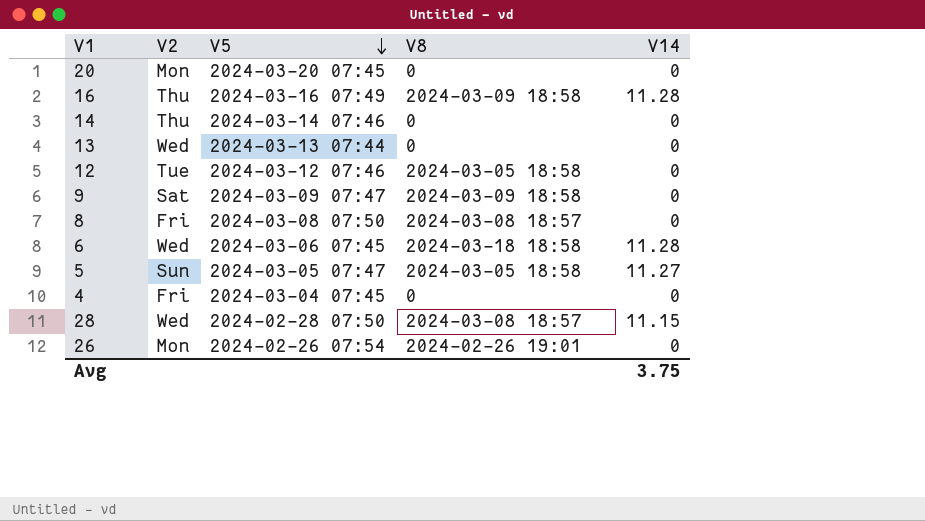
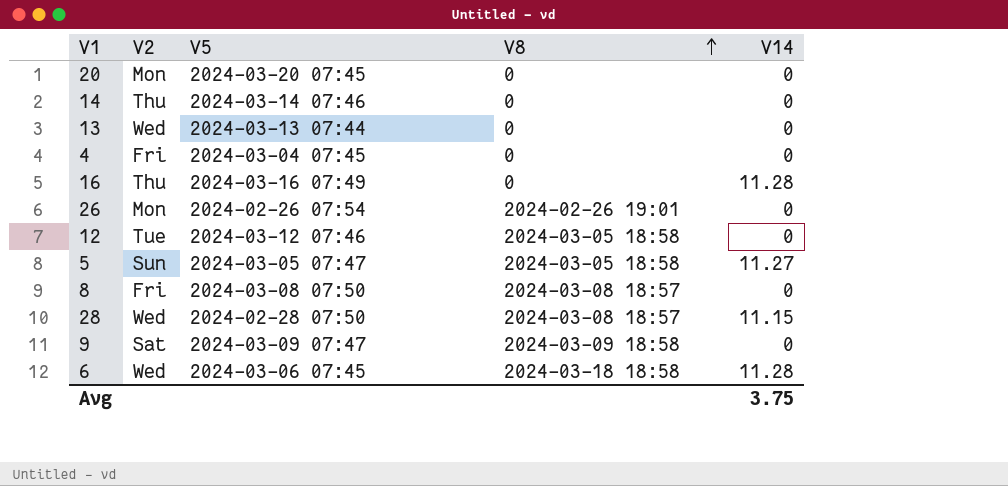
row order: V5 descending -> V8 ascending
16 | V8: 2024-03-09 18:58 -> 0

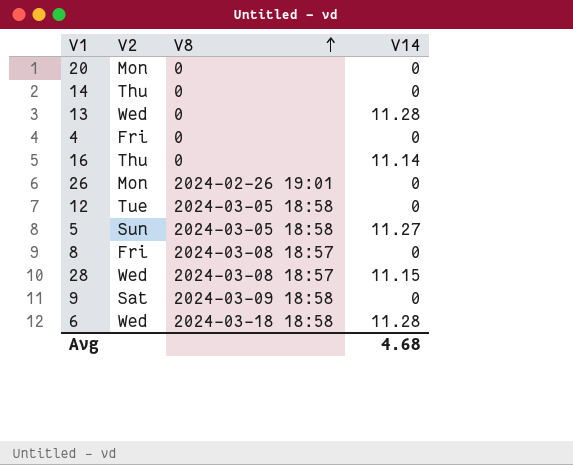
column V5 | position: 3 -> none
13 | V14: 0 -> 11.28
16 | V14: 11.28 -> 11.14
Avg | V14: 3.75 -> 4.68

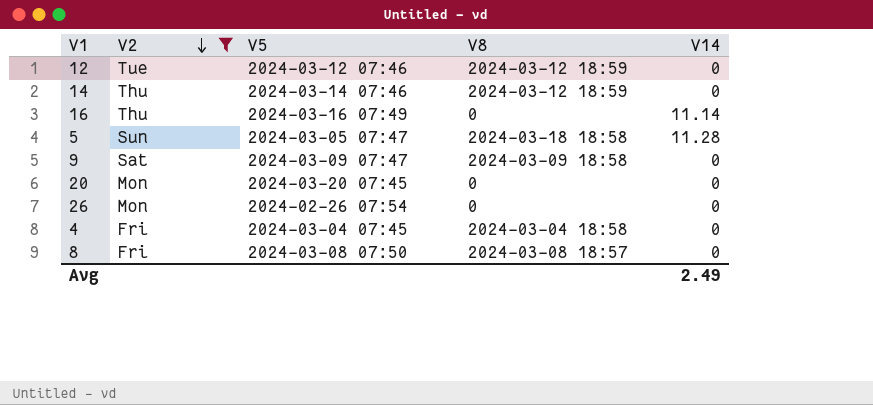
filter: none -> V2 != Wed
row order: V8 ascending -> V2 descending
column V5 | position: none -> 3
12 | V8: 2024-03-05 18:58 -> 2024-03-12 18:59
14 | V8: 0 -> 2024-03-12 18:59
5 | V8: 2024-03-05 18:58 -> 2024-03-18 18:58
5 | V14: 11.27 -> 11.28
26 | V8: 2024-02-26 19:01 -> 0
4 | V8: 0 -> 2024-03-04 18:58
Avg | V14: 4.68 -> 2.49

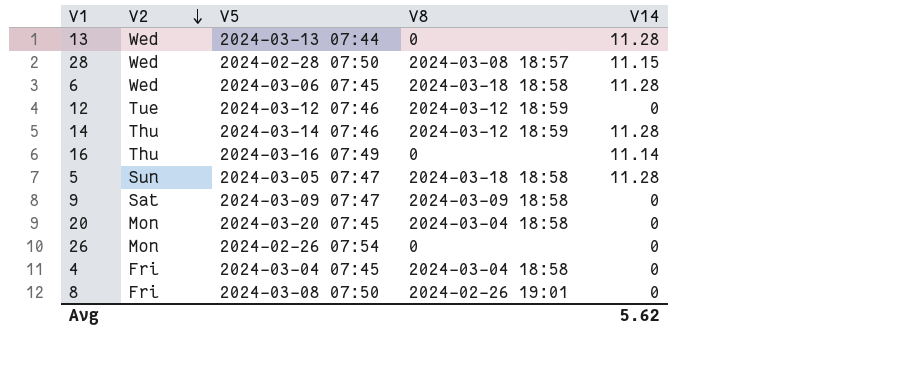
filter: V2 != Wed -> none
14 | V14: 0 -> 11.28
20 | V8: 0 -> 2024-03-04 18:58
8 | V8: 2024-03-08 18:57 -> 2024-02-26 19:01
Avg | V14: 2.49 -> 5.62

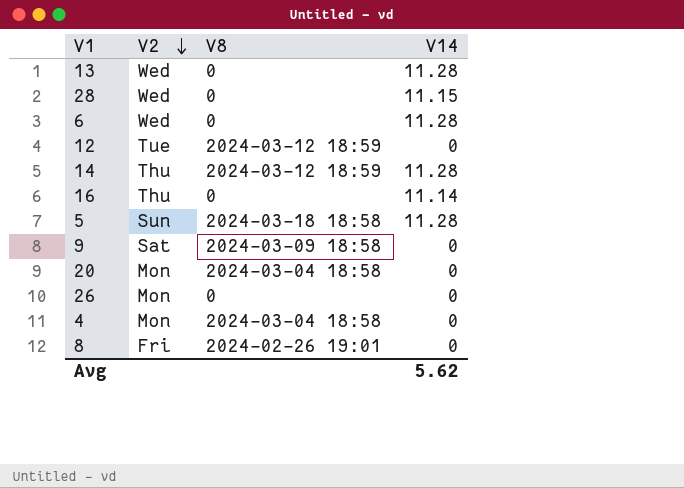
column V5 | position: 3 -> none
28 | V8: 2024-03-08 18:57 -> 0
6 | V8: 2024-03-18 18:58 -> 0
4 | V2: Fri -> Mon

